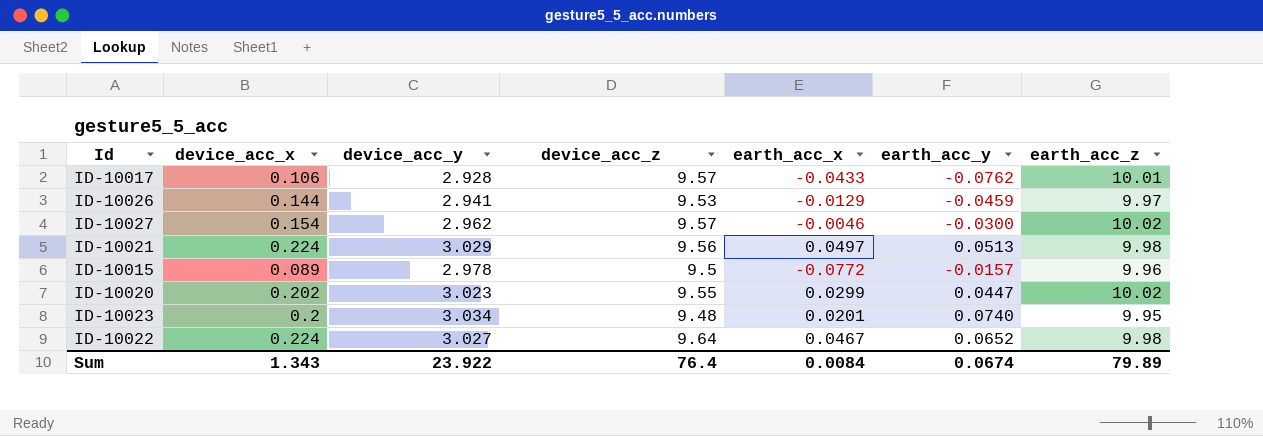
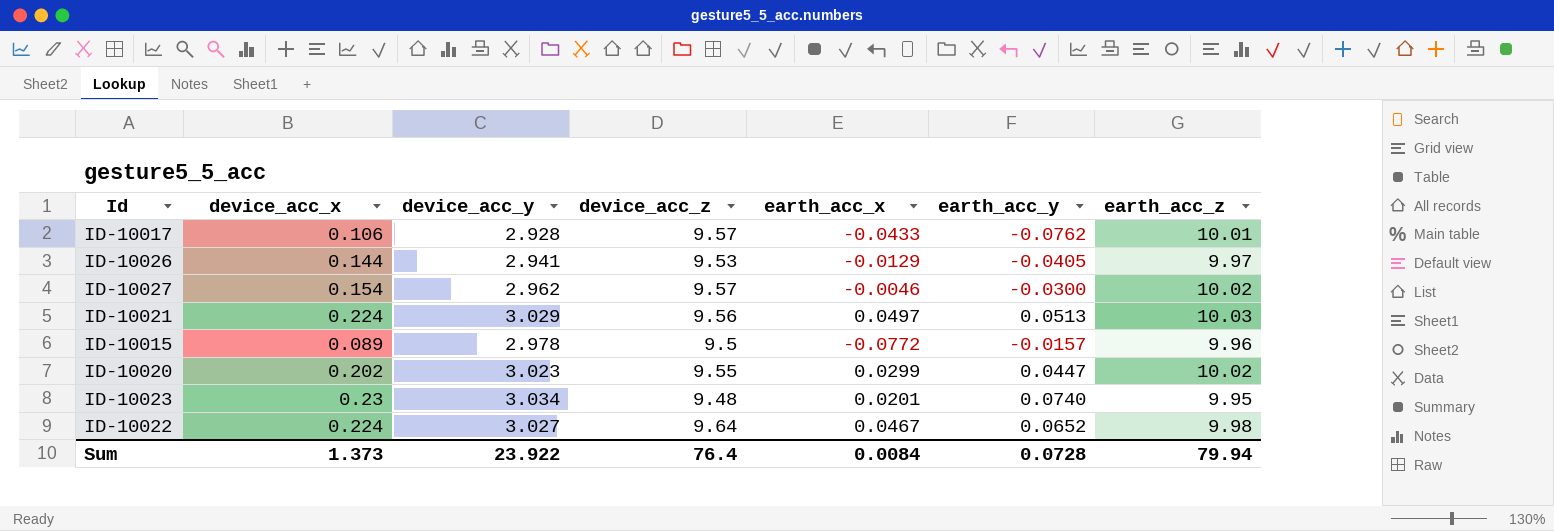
ID-10026 | earth_acc_y: -0.0459 -> -0.0405
ID-10021 | earth_acc_z: 9.98 -> 10.03
ID-10023 | device_acc_x: 0.2 -> 0.23
Sum | device_acc_x: 1.343 -> 1.373
Sum | earth_acc_y: 0.0674 -> 0.0728
Sum | earth_acc_z: 79.89 -> 79.94

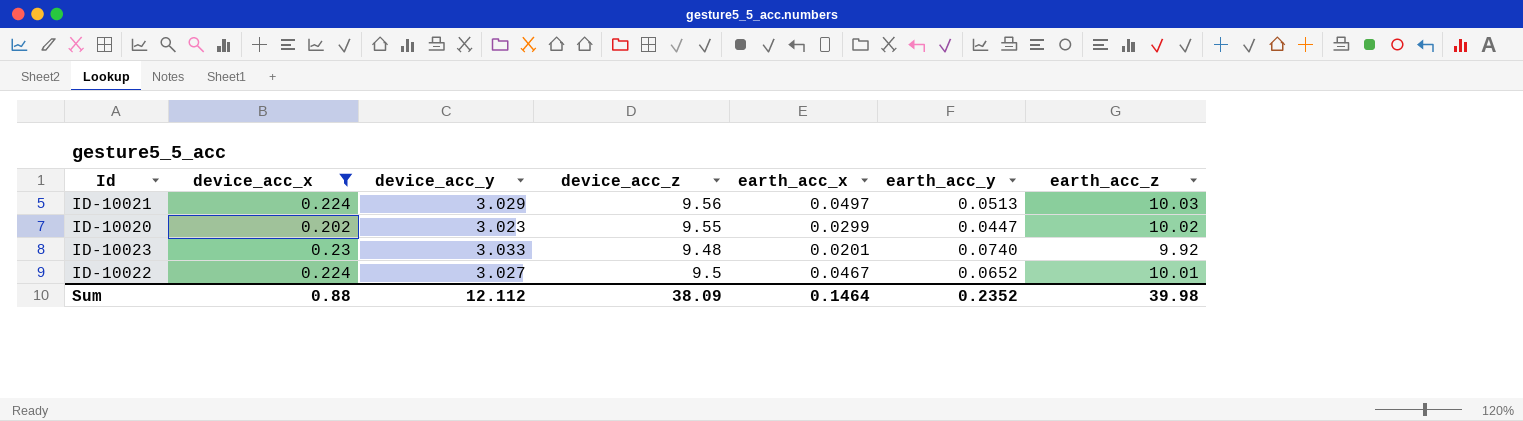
filter: none -> device_acc_x >= 0.202
ID-10023 | device_acc_y: 3.034 -> 3.033
ID-10023 | earth_acc_z: 9.95 -> 9.92
ID-10022 | device_acc_z: 9.64 -> 9.5
ID-10022 | earth_acc_z: 9.98 -> 10.01
Sum | device_acc_x: 1.373 -> 0.88
Sum | device_acc_y: 23.922 -> 12.112
Sum | device_acc_z: 76.4 -> 38.09
Sum | earth_acc_x: 0.0084 -> 0.1464
Sum | earth_acc_y: 0.0728 -> 0.2352
Sum | earth_acc_z: 79.94 -> 39.98

